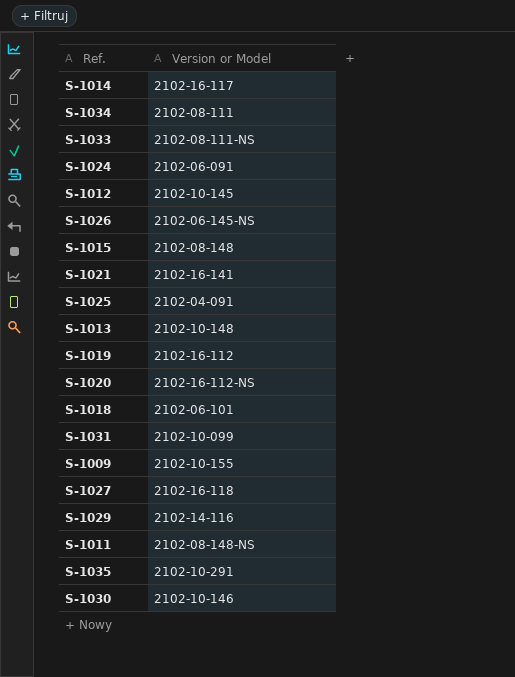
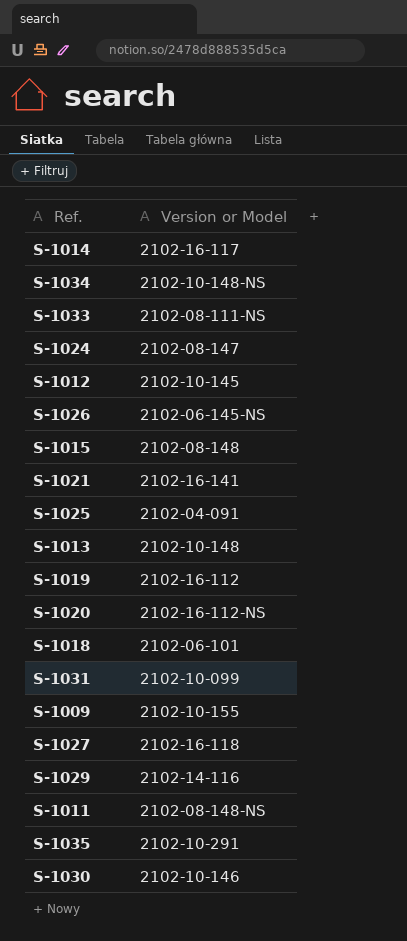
S-1034 | Version or Model: 2102-08-111 -> 2102-10-148-NS
S-1024 | Version or Model: 2102-06-091 -> 2102-08-147

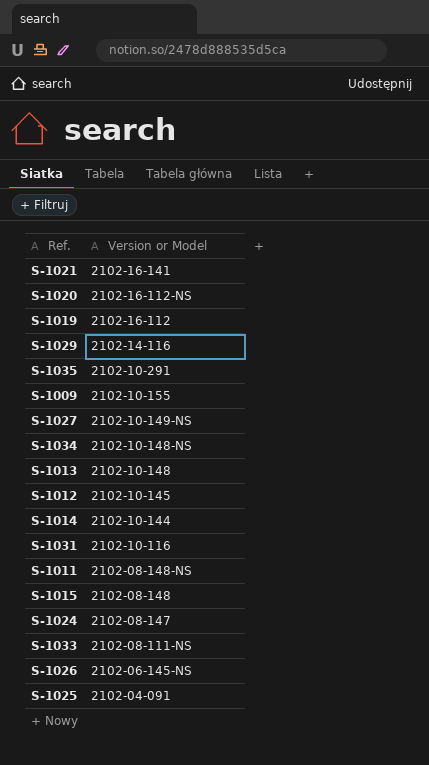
row order: none -> Version or Model descending
row S-1018: 2102-06-101 -> none
row S-1030: 2102-10-146 -> none
S-1027 | Version or Model: 2102-16-118 -> 2102-10-149-NS
S-1014 | Version or Model: 2102-16-117 -> 2102-10-144
S-1031 | Version or Model: 2102-10-099 -> 2102-10-116

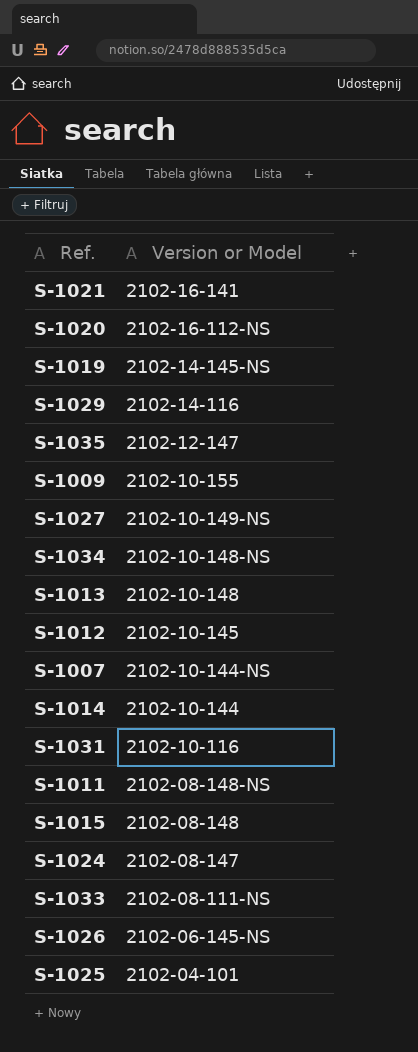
S-1019 | Version or Model: 2102-16-112 -> 2102-14-145-NS
S-1035 | Version or Model: 2102-10-291 -> 2102-12-147
row S-1007: none -> 2102-10-144-NS
S-1025 | Version or Model: 2102-04-091 -> 2102-04-101

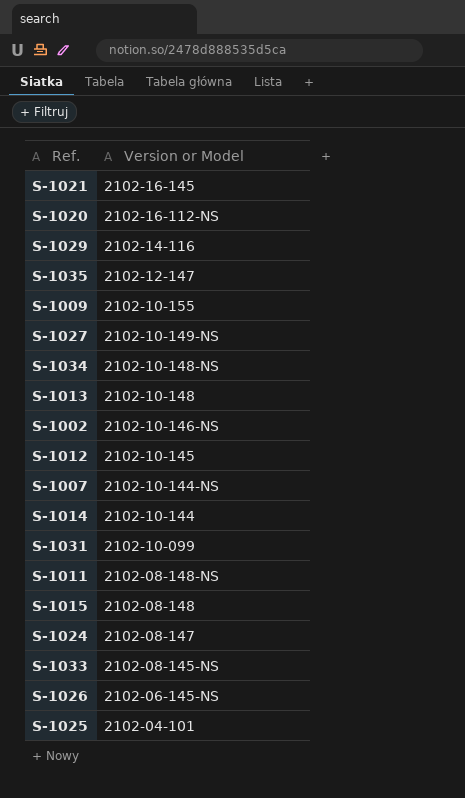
row S-1019: 2102-14-145-NS -> none
S-1021 | Version or Model: 2102-16-141 -> 2102-16-145
row S-1002: none -> 2102-10-146-NS
S-1031 | Version or Model: 2102-10-116 -> 2102-10-099
S-1033 | Version or Model: 2102-08-111-NS -> 2102-08-145-NS

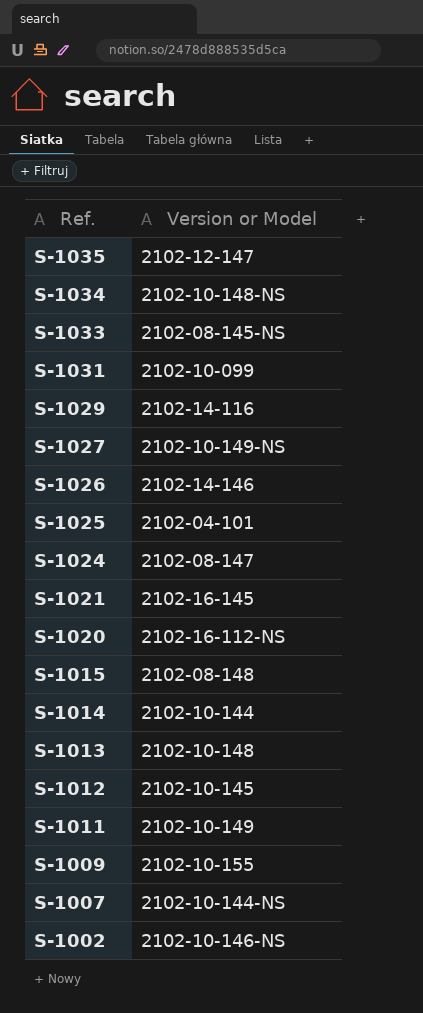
row order: Version or Model descending -> Ref. descending
S-1026 | Version or Model: 2102-06-145-NS -> 2102-14-146
S-1011 | Version or Model: 2102-08-148-NS -> 2102-10-149

